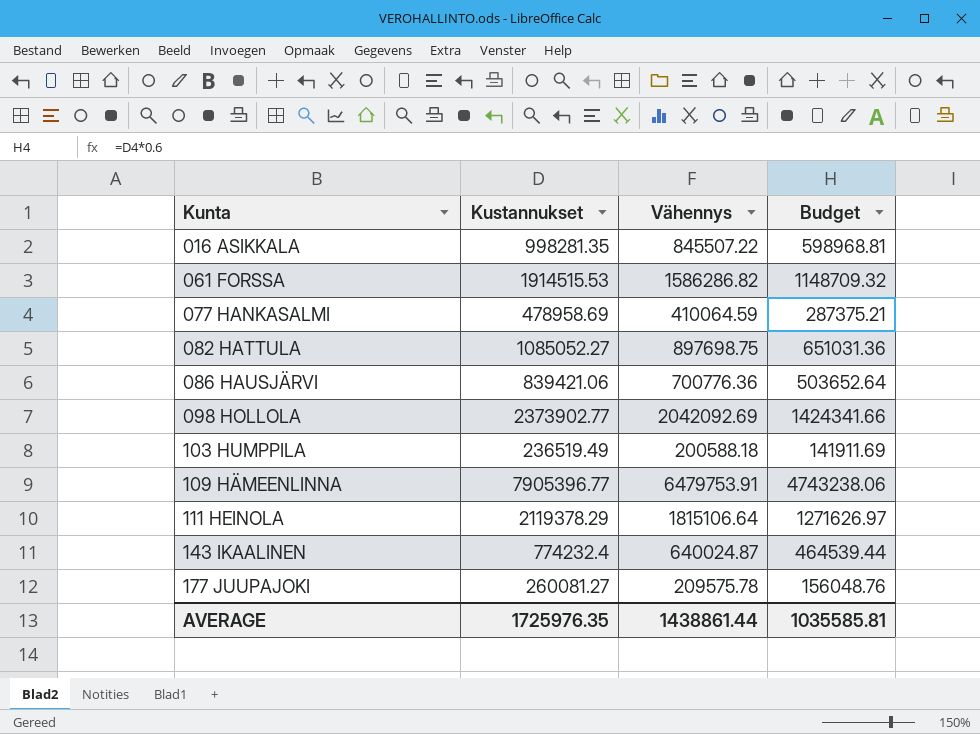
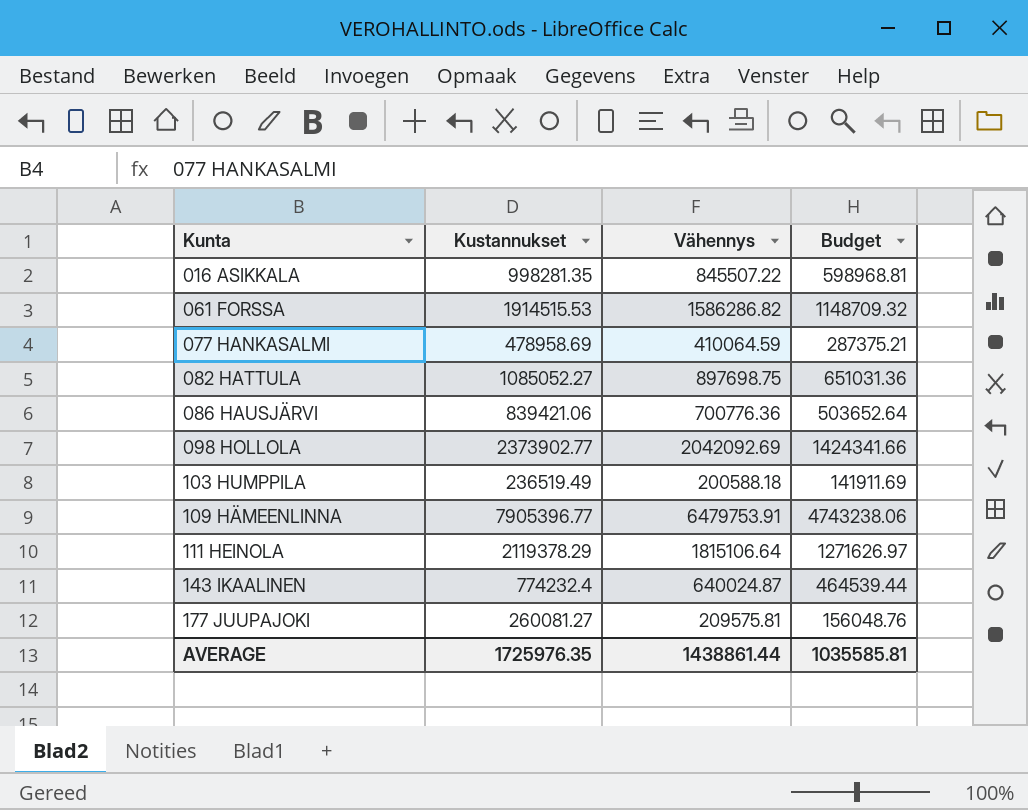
177 JUUPAJOKI | Vähennys: 209575.78 -> 209575.81

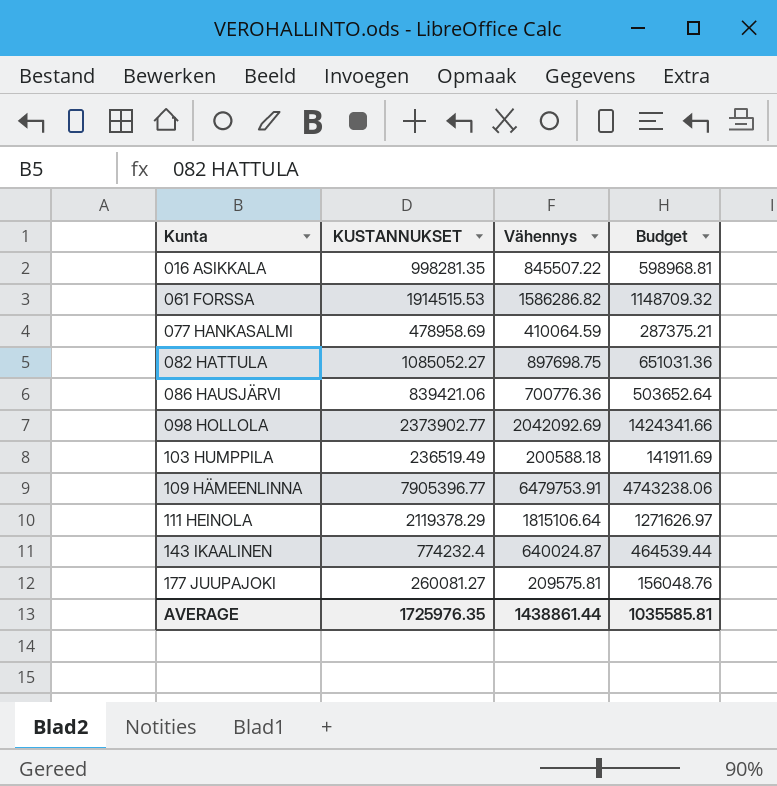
column name: Kustannukset -> KUSTANNUKSET

